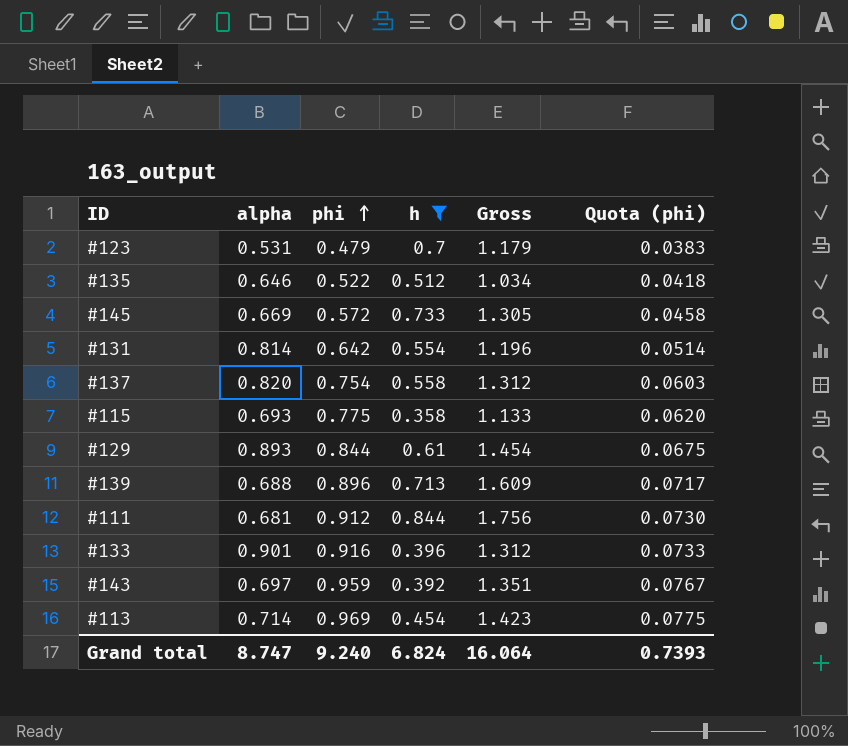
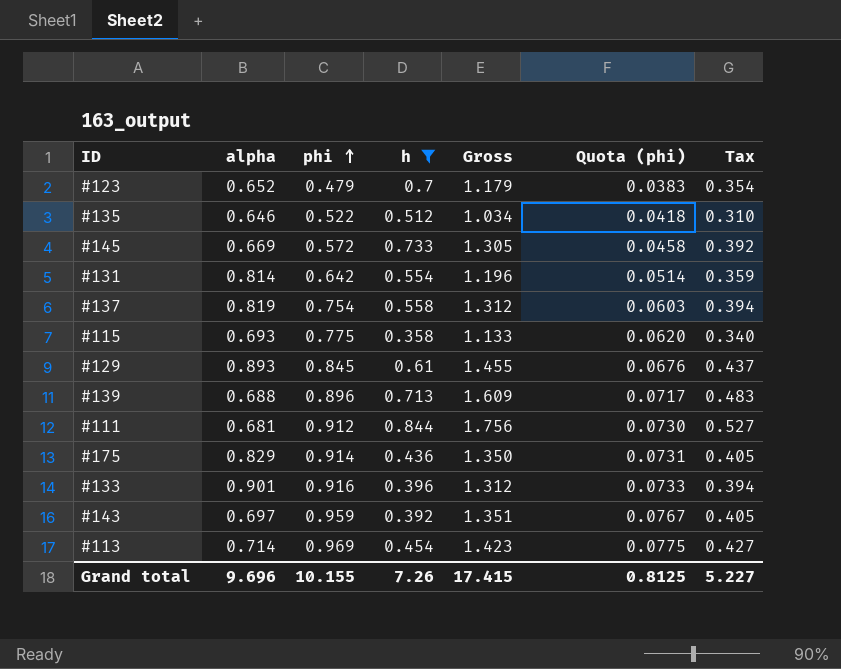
column Tax | formula: none -> [Gross] * 0.3
#123 | alpha: 0.531 -> 0.652
#137 | alpha: 0.820 -> 0.819
#129 | phi: 0.844 -> 0.845
#129 | Gross: 1.454 -> 1.455
#129 | Quota (phi): 0.0675 -> 0.0676
row #175: none -> 0.829 | 0.914 | 0.436 | 1.350 | 0.0731 | 0.405
Grand total | alpha: 8.747 -> 9.696
Grand total | phi: 9.240 -> 10.155
Grand total | h: 6.824 -> 7.26
Grand total | Gross: 16.064 -> 17.415
Grand total | Quota (phi): 0.7393 -> 0.8125

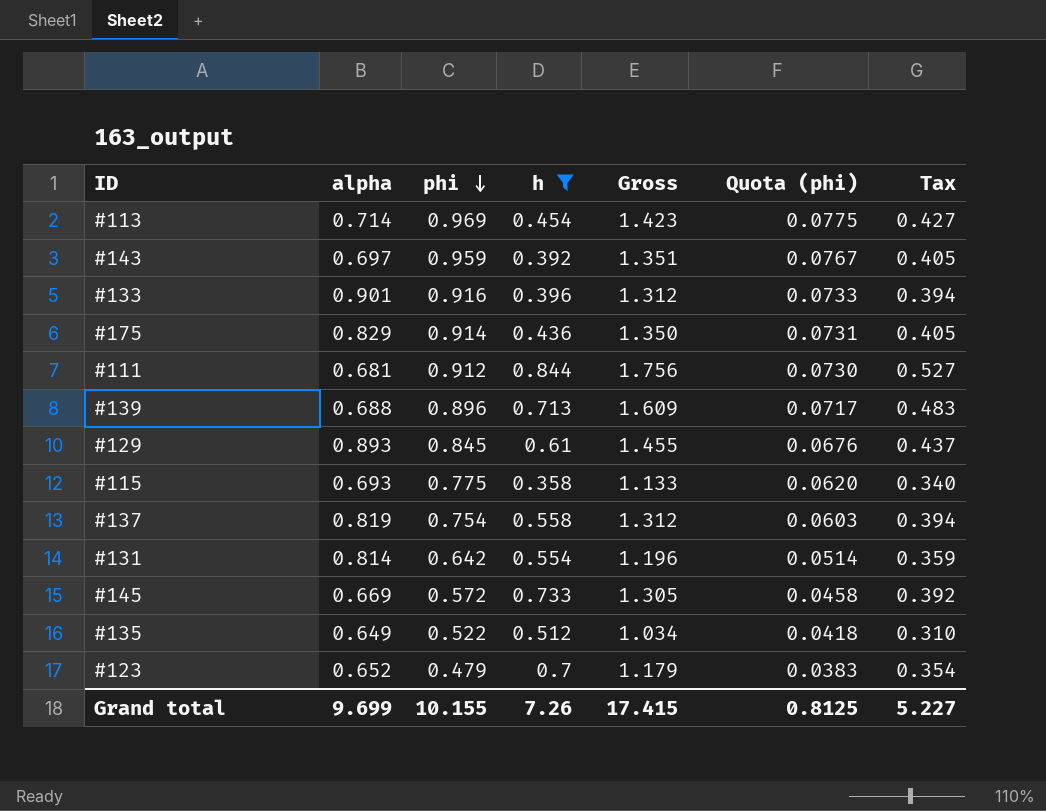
row order: phi ascending -> phi descending
#135 | alpha: 0.646 -> 0.649
Grand total | alpha: 9.696 -> 9.699

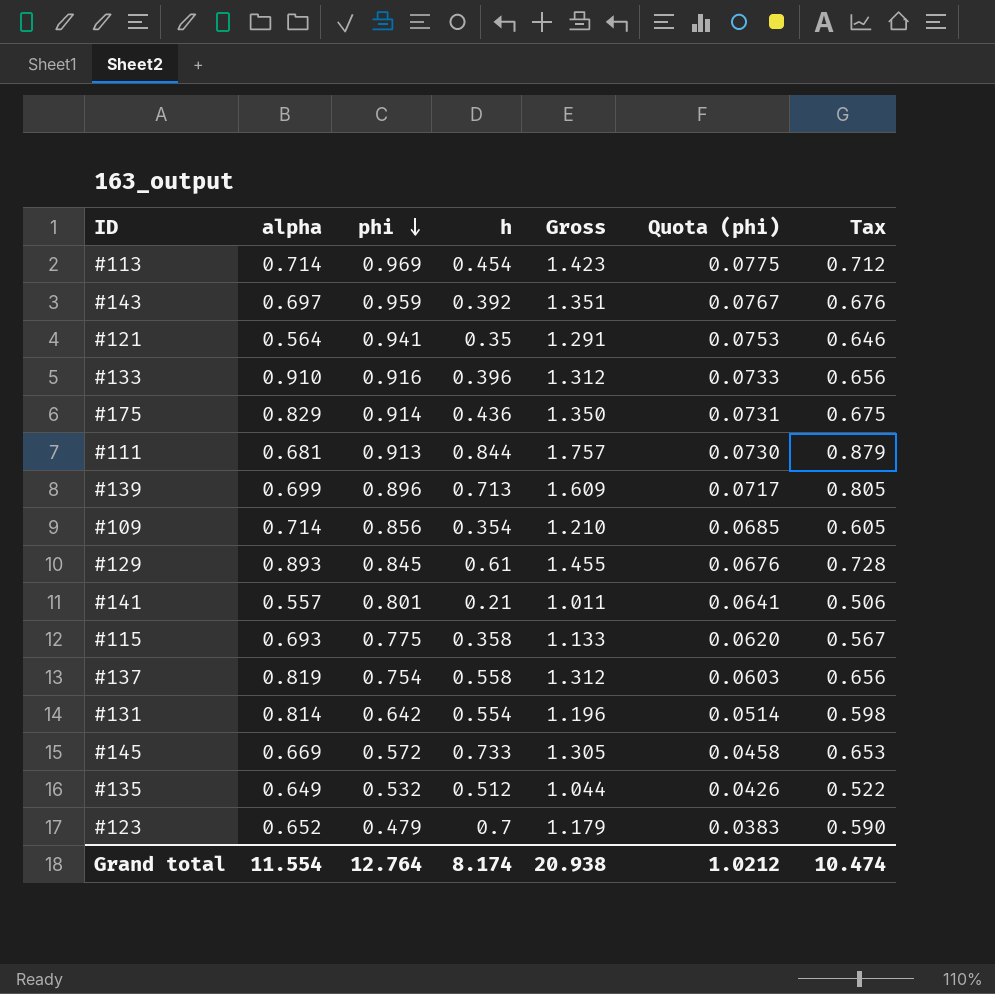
filter: h >= 0.358 -> none
column Tax | formula: [Gross] * 0.3 -> [Gross] * 0.5
#133 | alpha: 0.901 -> 0.910
#111 | phi: 0.912 -> 0.913
#111 | Gross: 1.756 -> 1.757
#139 | alpha: 0.688 -> 0.699
#135 | phi: 0.522 -> 0.532
#135 | Gross: 1.034 -> 1.044
#135 | Quota (phi): 0.0418 -> 0.0426
Grand total | alpha: 9.699 -> 11.554
Grand total | phi: 10.155 -> 12.764
Grand total | h: 7.26 -> 8.174
Grand total | Gross: 17.415 -> 20.938
Grand total | Quota (phi): 0.8125 -> 1.0212
Grand total | Tax: 5.227 -> 10.474

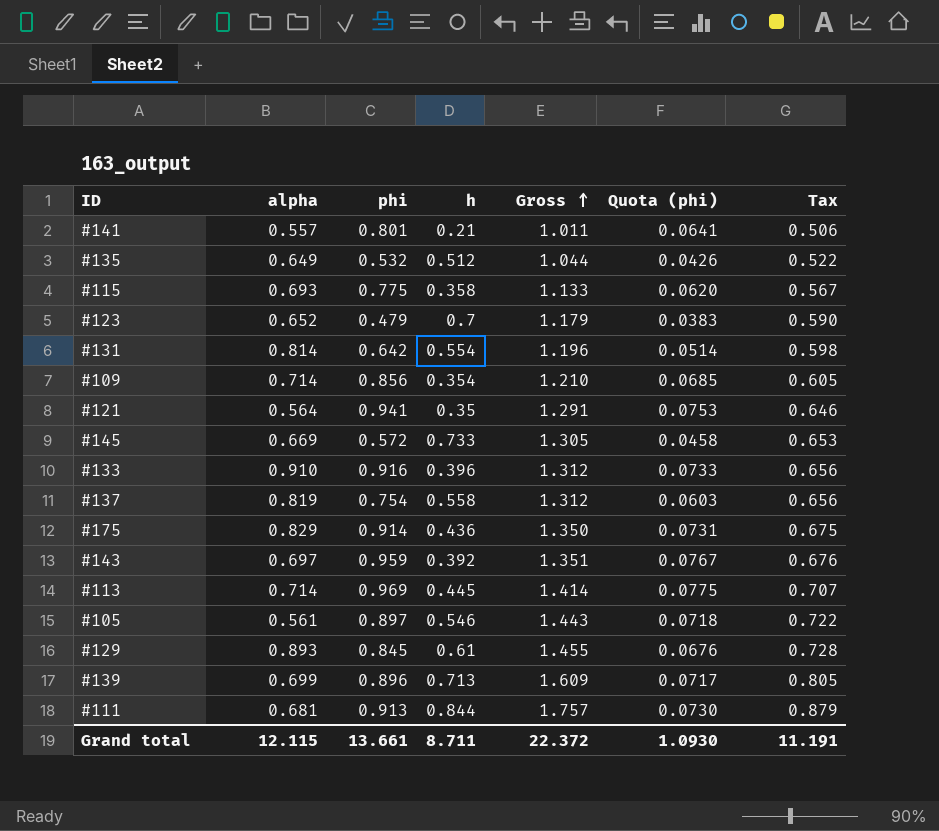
row order: phi descending -> Gross ascending
#113 | h: 0.454 -> 0.445
#113 | Gross: 1.423 -> 1.414
#113 | Tax: 0.712 -> 0.707
row #105: none -> 0.561 | 0.897 | 0.546 | 1.443 | 0.0718 | 0.722
Grand total | alpha: 11.554 -> 12.115
Grand total | phi: 12.764 -> 13.661
Grand total | h: 8.174 -> 8.711
Grand total | Gross: 20.938 -> 22.372
Grand total | Quota (phi): 1.0212 -> 1.0930
Grand total | Tax: 10.474 -> 11.191

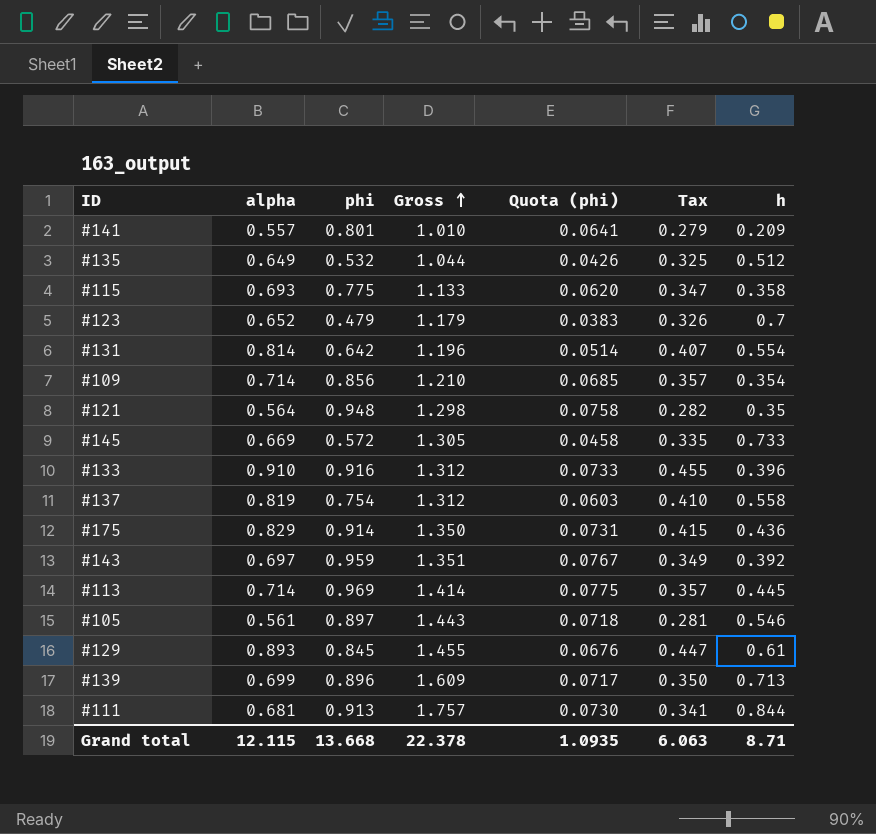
column Tax | formula: [Gross] * 0.5 -> [alpha] * 0.5
column h | position: 4 -> 7
#141 | Gross: 1.011 -> 1.010
#141 | h: 0.21 -> 0.209
#121 | phi: 0.941 -> 0.948
#121 | Gross: 1.291 -> 1.298
#121 | Quota (phi): 0.0753 -> 0.0758
Grand total | phi: 13.661 -> 13.668
Grand total | Gross: 22.372 -> 22.378
Grand total | Quota (phi): 1.0930 -> 1.0935
Grand total | Tax: 11.191 -> 6.063
Grand total | h: 8.711 -> 8.71

